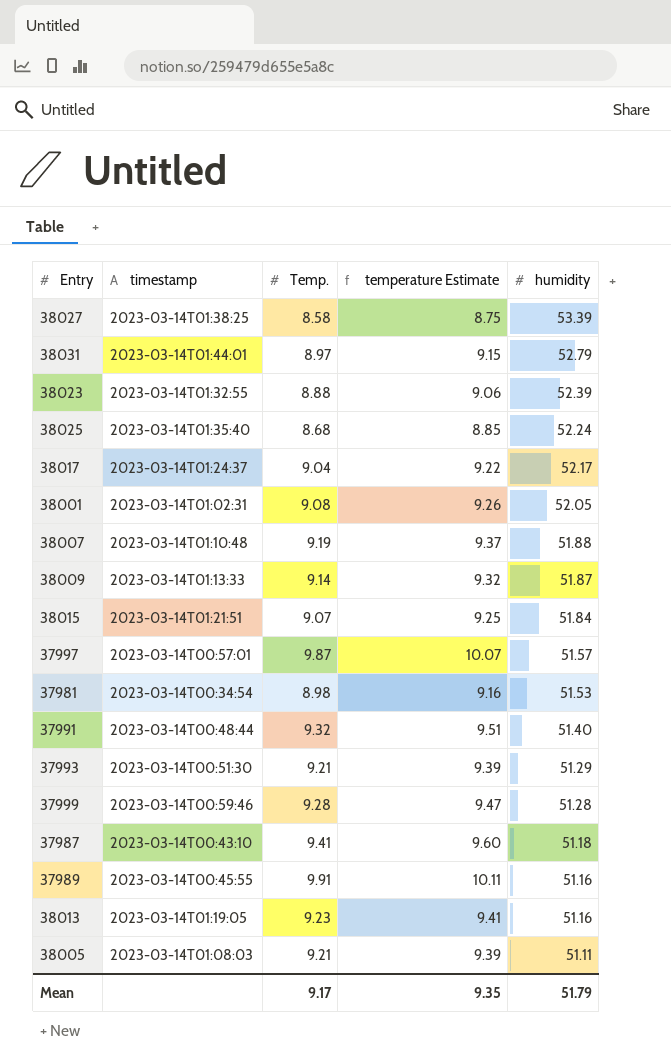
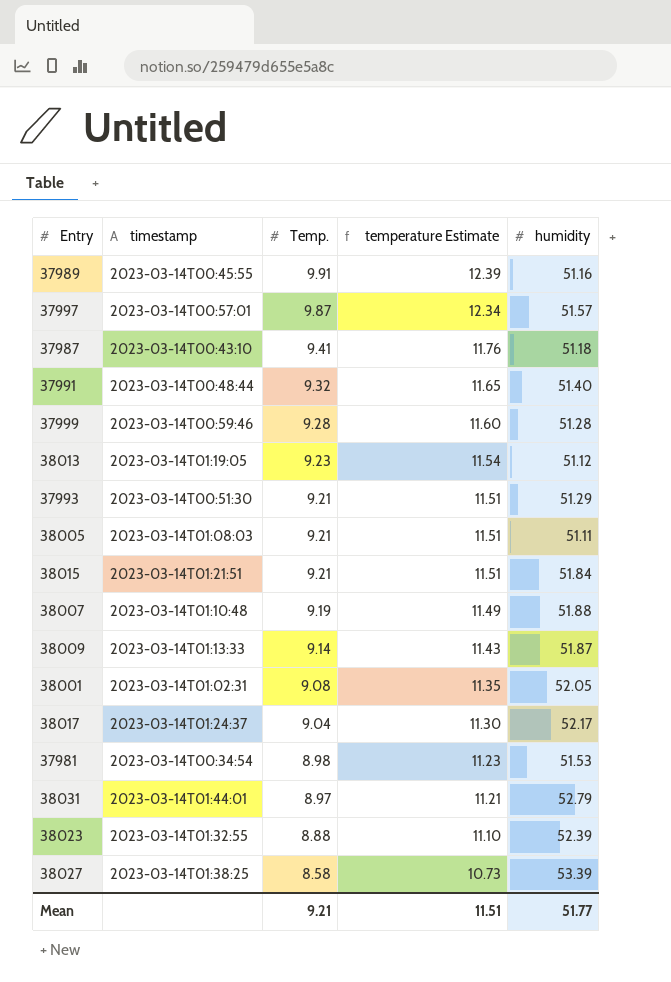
row order: humidity descending -> Temp. descending
column temperature Estimate | formula: [Temp.] * 1.02 -> [Temp.] * 1.25
row 38025: 2023-03-14T01:35:40 | 8.68 | 8.85 | 52.24 -> none
38013 | humidity: 51.16 -> 51.12
38015 | Temp.: 9.07 -> 9.21
Mean | Temp.: 9.17 -> 9.21
Mean | temperature Estimate: 9.35 -> 11.51
Mean | humidity: 51.79 -> 51.77

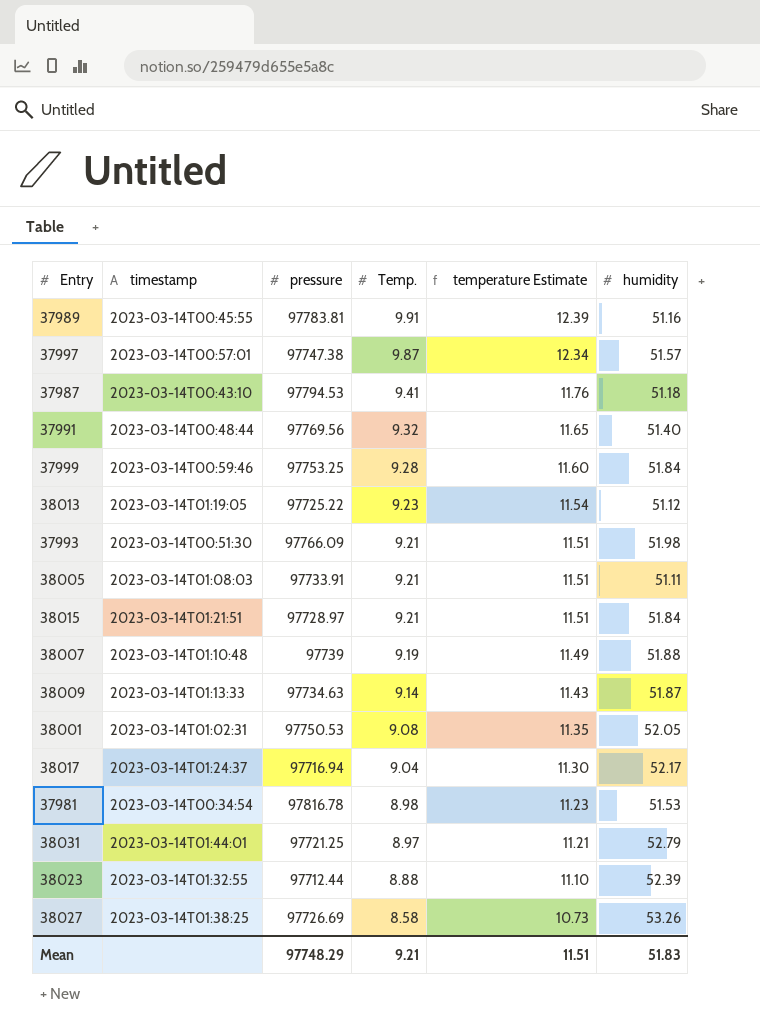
column pressure | position: none -> 3
37999 | humidity: 51.28 -> 51.84
37993 | humidity: 51.29 -> 51.98
38027 | humidity: 53.39 -> 53.26
Mean | humidity: 51.77 -> 51.83

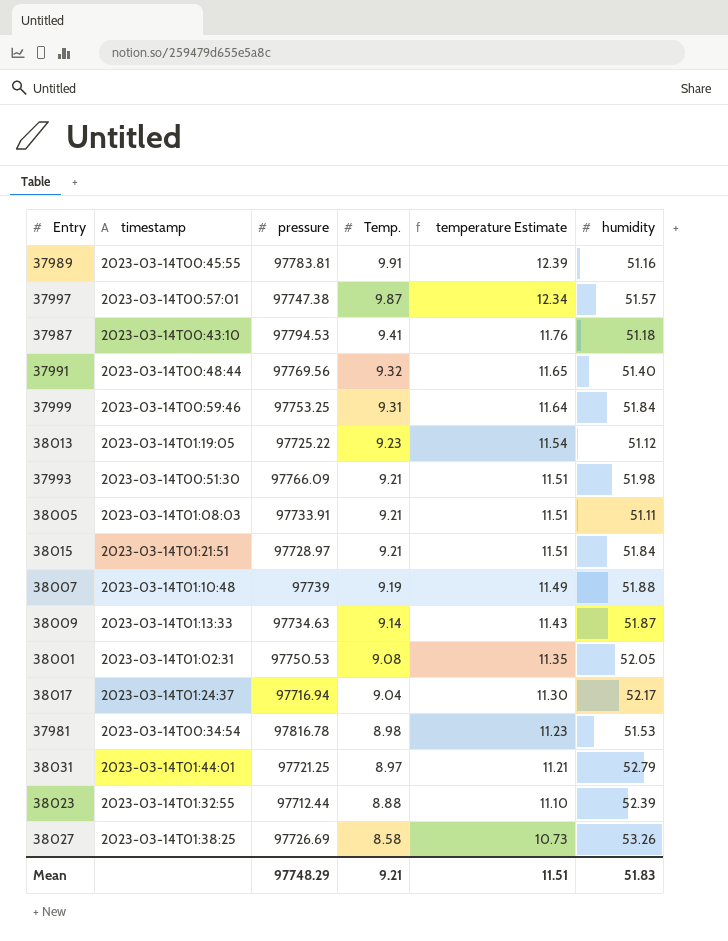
37999 | Temp.: 9.28 -> 9.31
37999 | temperature Estimate: 11.60 -> 11.64

